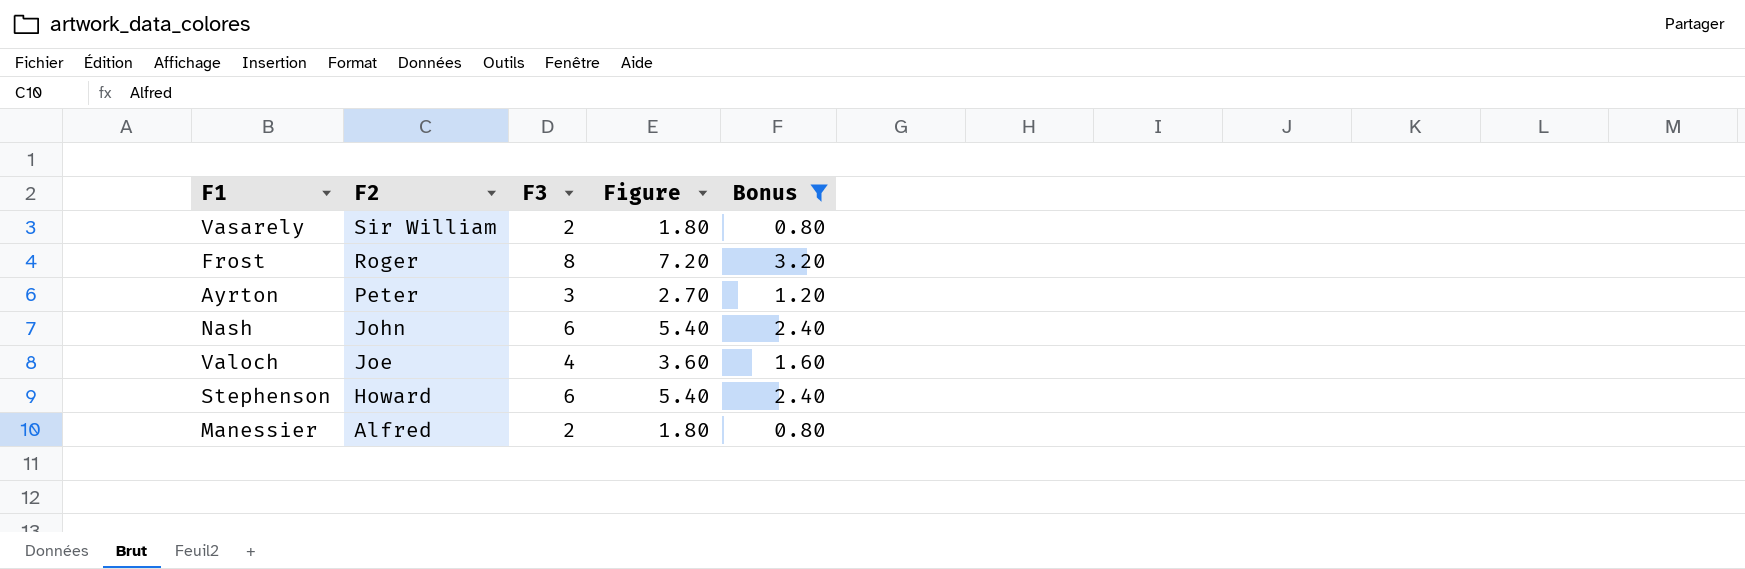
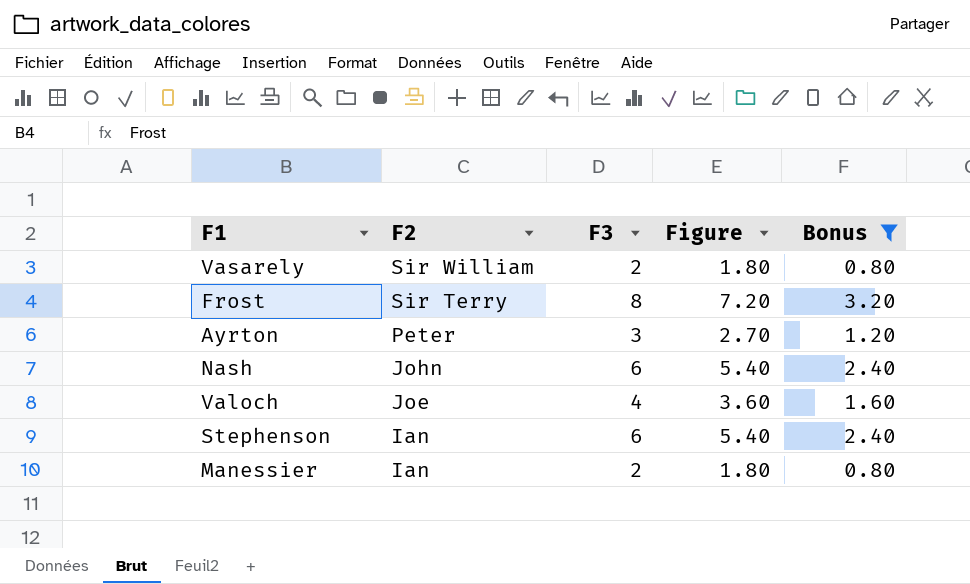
Frost | F2: Roger -> Sir Terry
Stephenson | F2: Howard -> Ian
Manessier | F2: Alfred -> Ian

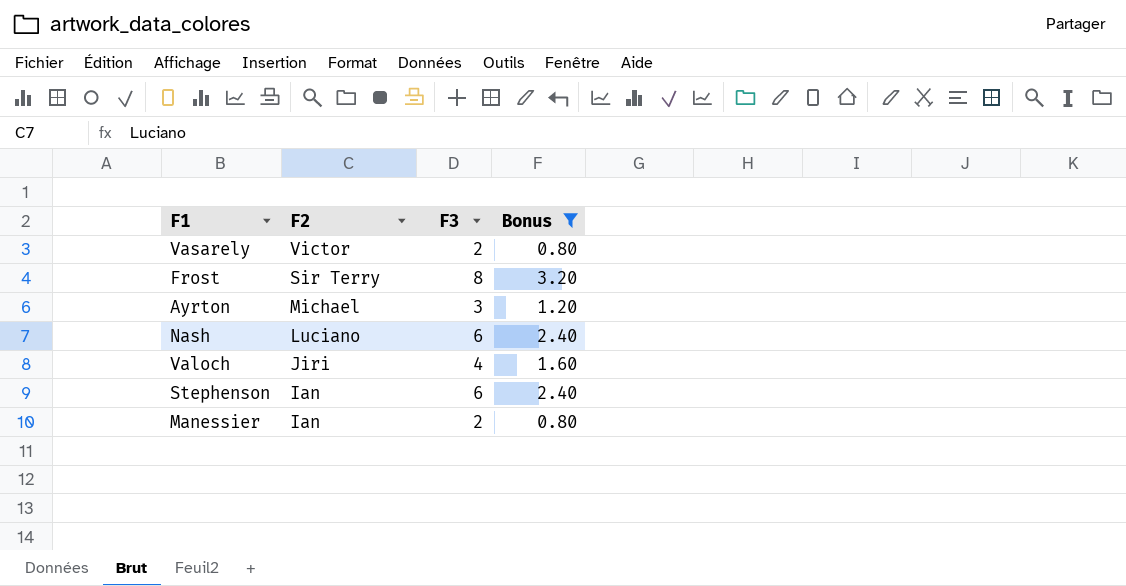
column Figure | formula: [F3] * 0.9 -> none
Vasarely | F2: Sir William -> Victor
Ayrton | F2: Peter -> Michael
Nash | F2: John -> Luciano
Valoch | F2: Joe -> Jiri

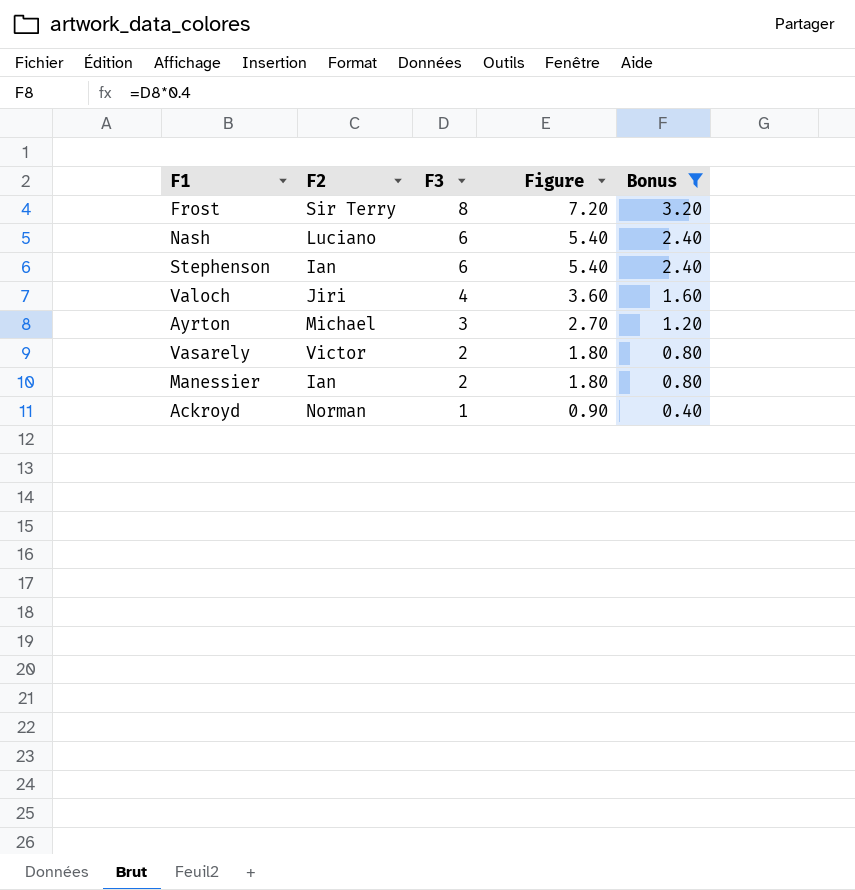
row order: F2 descending -> F3 descending
column Figure | formula: none -> [F3] * 0.9
row Ackroyd: none -> Norman | 1 | 0.90 | 0.40

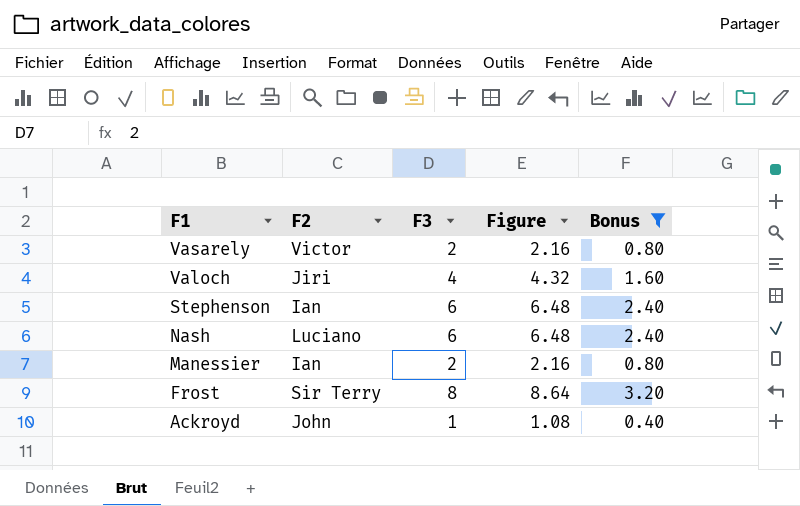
row order: F3 descending -> F1 descending
column Figure | formula: [F3] * 0.9 -> [F3] * 1.08
row Ayrton: Michael | 3 | 2.70 | 1.20 -> none
Ackroyd | F2: Norman -> John

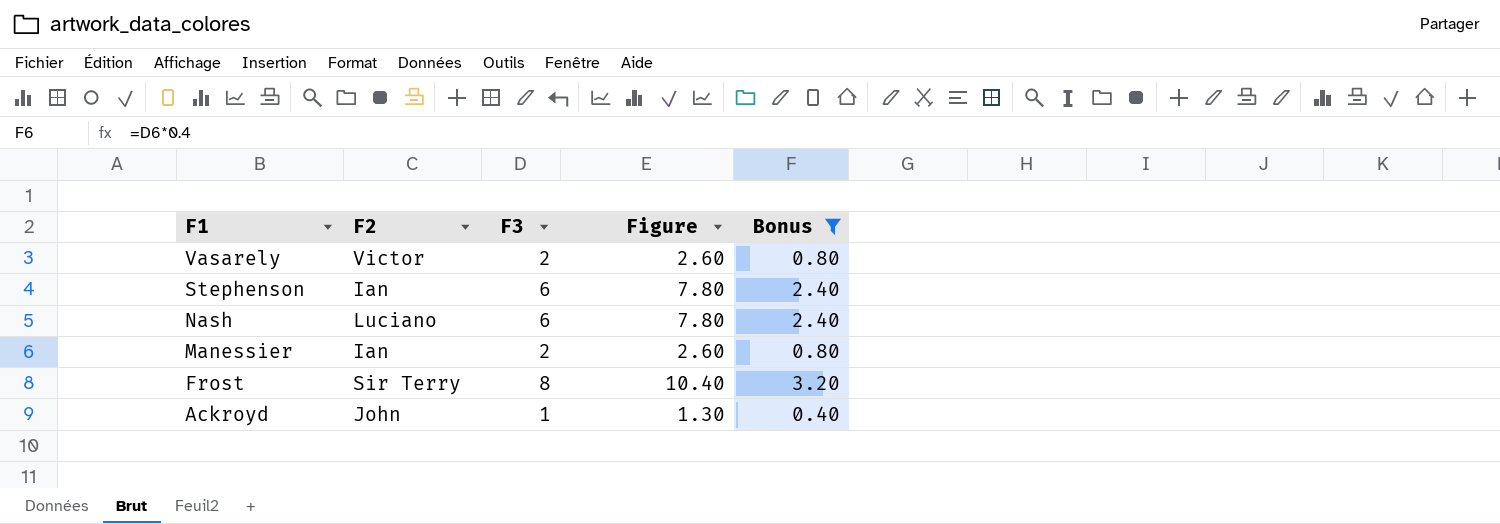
column Figure | formula: [F3] * 1.08 -> [F3] * 1.3
row Valoch: Jiri | 4 | 4.32 | 1.60 -> none

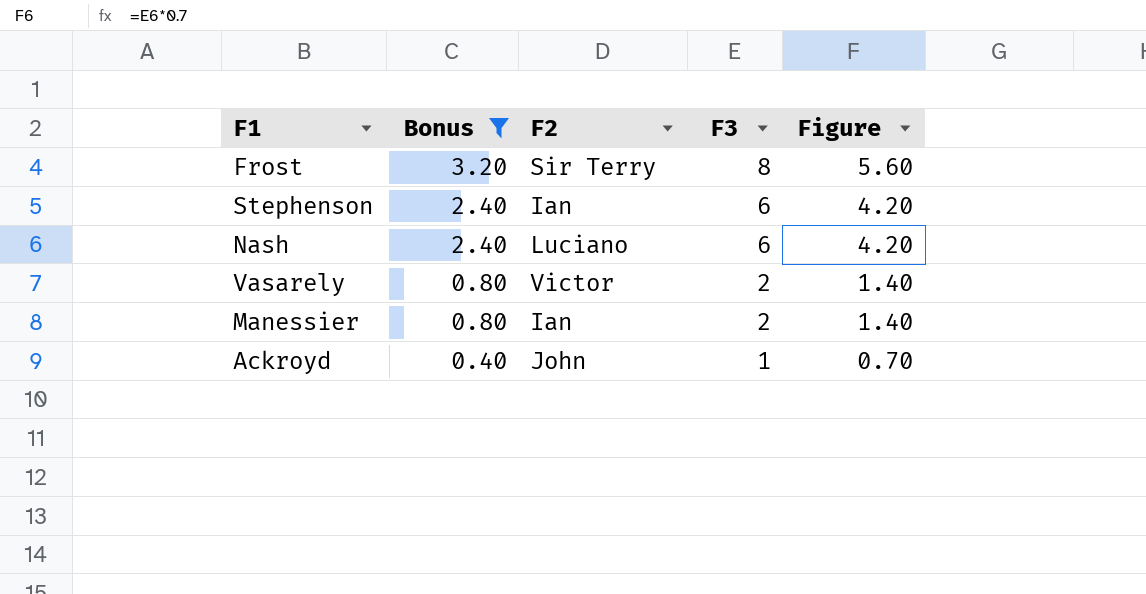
row order: F1 descending -> Bonus descending
column Bonus | position: 5 -> 2
column Figure | formula: [F3] * 1.3 -> [F3] * 0.7

